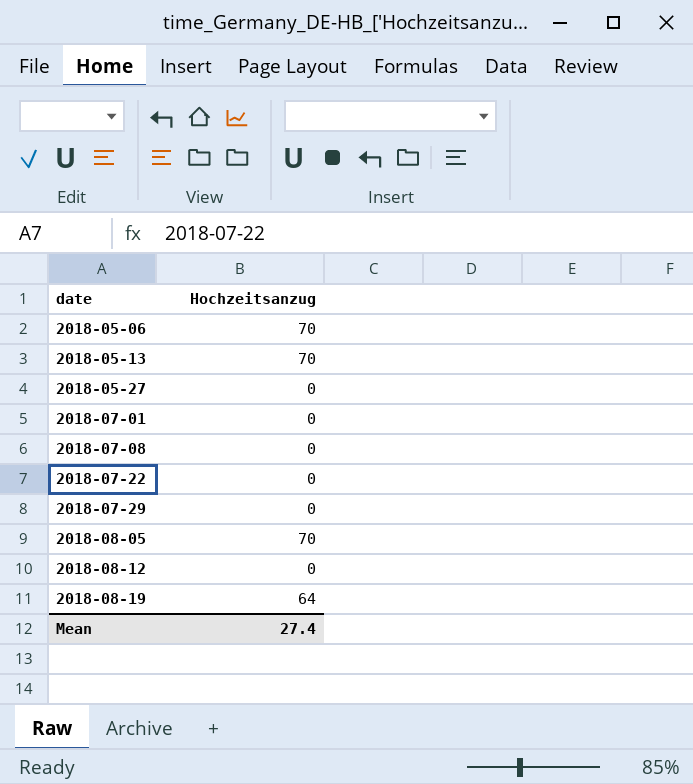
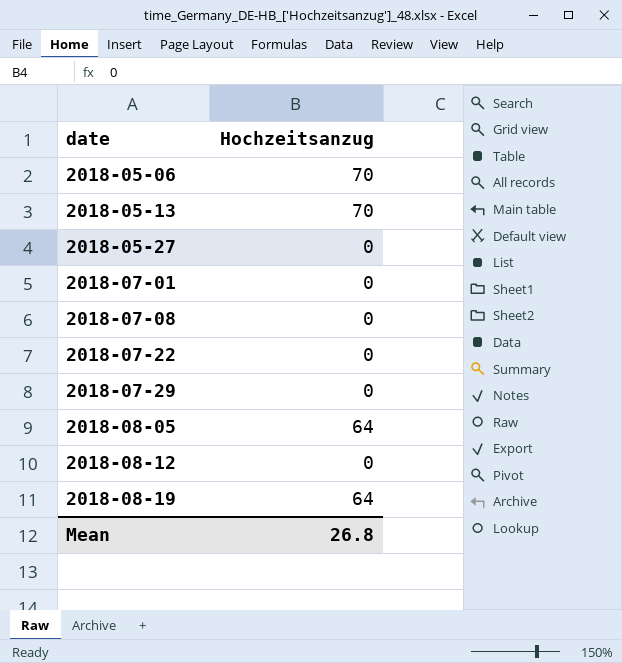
2018-08-05 | Hochzeitsanzug: 70 -> 64
Mean | Hochzeitsanzug: 27.4 -> 26.8

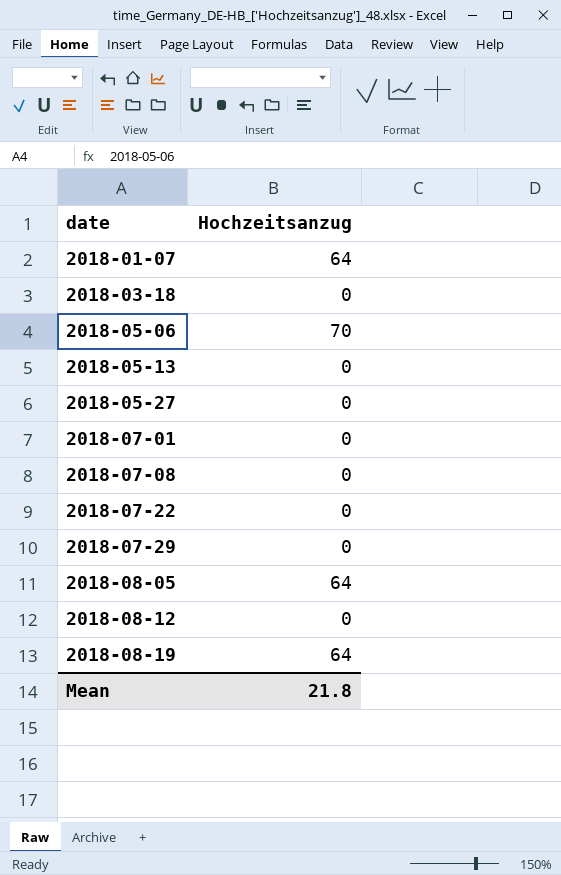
row 2018-01-07: none -> 64
row 2018-03-18: none -> 0
2018-05-13 | Hochzeitsanzug: 70 -> 0
Mean | Hochzeitsanzug: 26.8 -> 21.8

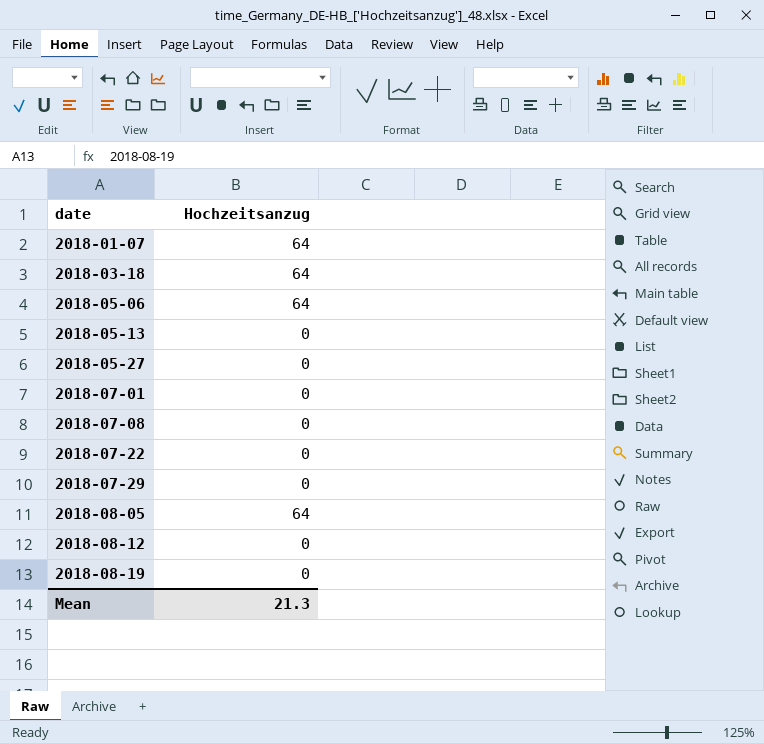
2018-03-18 | Hochzeitsanzug: 0 -> 64
2018-05-06 | Hochzeitsanzug: 70 -> 64
2018-08-19 | Hochzeitsanzug: 64 -> 0
Mean | Hochzeitsanzug: 21.8 -> 21.3

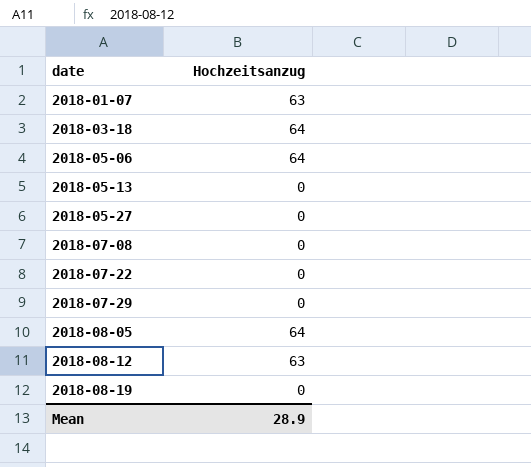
row 2018-07-01: 0 -> none
2018-01-07 | Hochzeitsanzug: 64 -> 63
2018-08-12 | Hochzeitsanzug: 0 -> 63
Mean | Hochzeitsanzug: 21.3 -> 28.9

